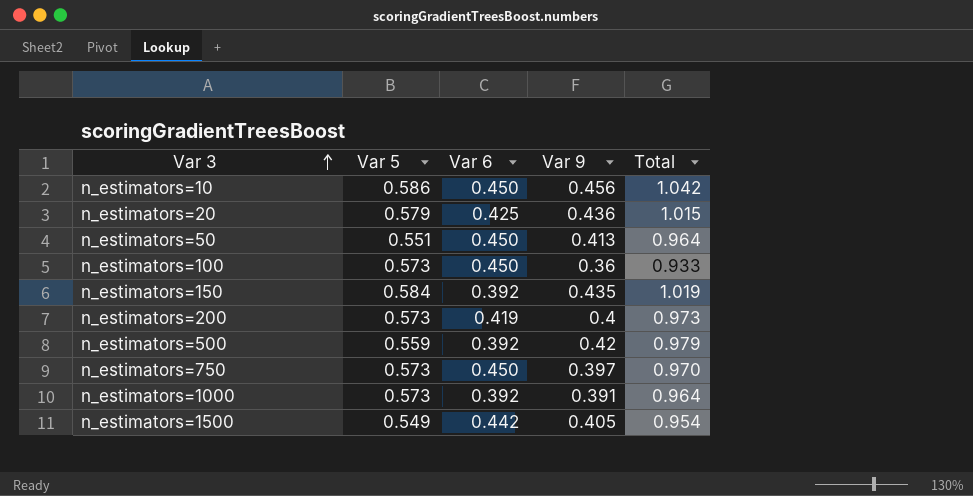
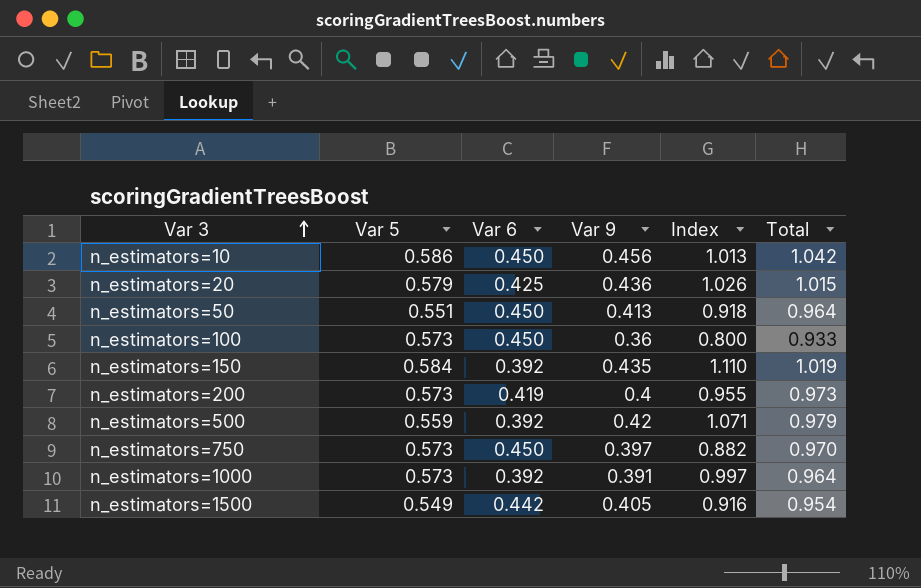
column Index | formula: none -> [Var 9] / [Var 6]

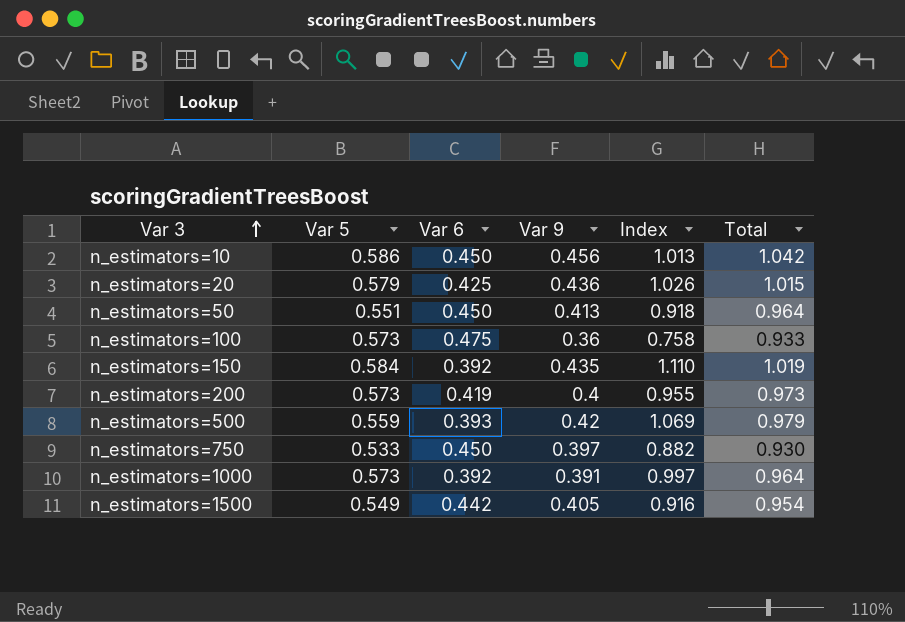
n_estimators=100 | Var 6: 0.450 -> 0.475
n_estimators=100 | Index: 0.800 -> 0.758
n_estimators=500 | Var 6: 0.392 -> 0.393
n_estimators=500 | Index: 1.071 -> 1.069
n_estimators=750 | Var 5: 0.573 -> 0.533
n_estimators=750 | Total: 0.970 -> 0.930

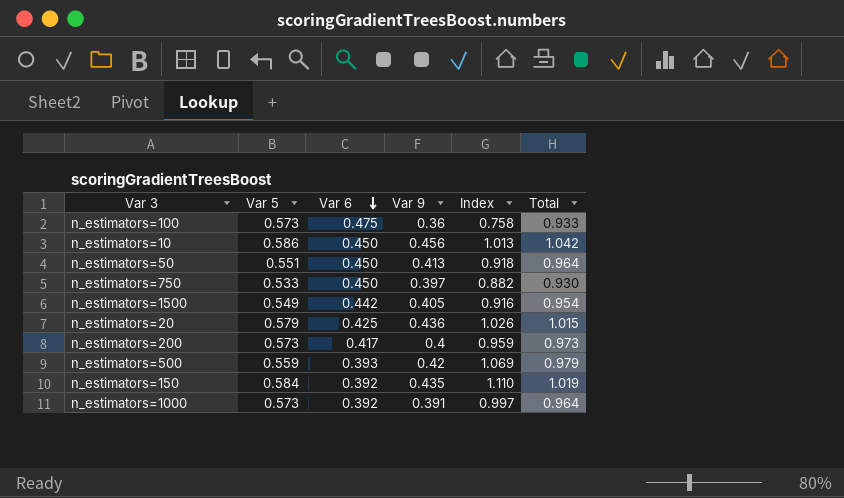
row order: Var 3 ascending -> Var 6 descending
n_estimators=200 | Var 6: 0.419 -> 0.417
n_estimators=200 | Index: 0.955 -> 0.959

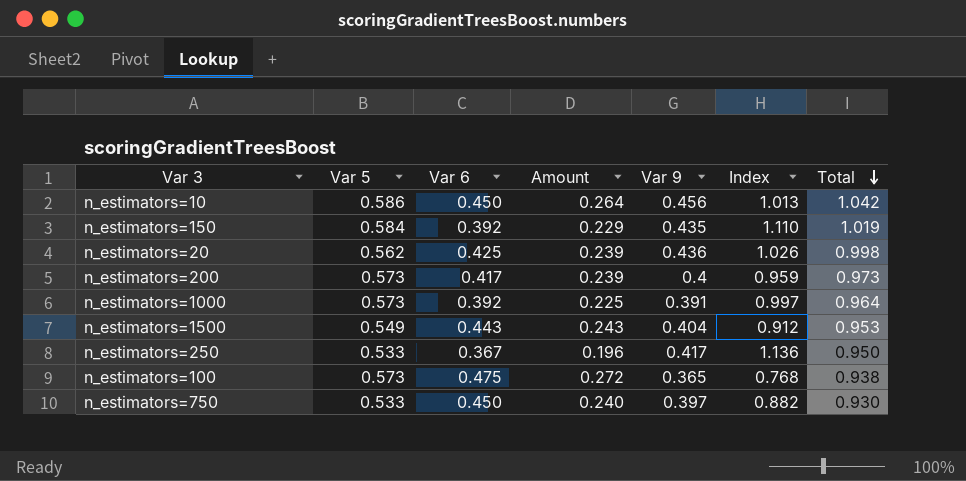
row order: Var 6 descending -> Total descending
column Amount | formula: none -> [Var 5] * [Var 6]
row n_estimators=50: 0.551 | 0.450 | 0.413 | 0.918 | 0.964 -> none
row n_estimators=500: 0.559 | 0.393 | 0.42 | 1.069 | 0.979 -> none
n_estimators=20 | Var 5: 0.579 -> 0.562
n_estimators=20 | Total: 1.015 -> 0.998
n_estimators=1500 | Var 6: 0.442 -> 0.443
n_estimators=1500 | Var 9: 0.405 -> 0.404
n_estimators=1500 | Index: 0.916 -> 0.912
n_estimators=1500 | Total: 0.954 -> 0.953
row n_estimators=250: none -> 0.533 | 0.367 | 0.196 | 0.417 | 1.136 | 0.950
n_estimators=100 | Var 9: 0.36 -> 0.365
n_estimators=100 | Index: 0.758 -> 0.768
n_estimators=100 | Total: 0.933 -> 0.938

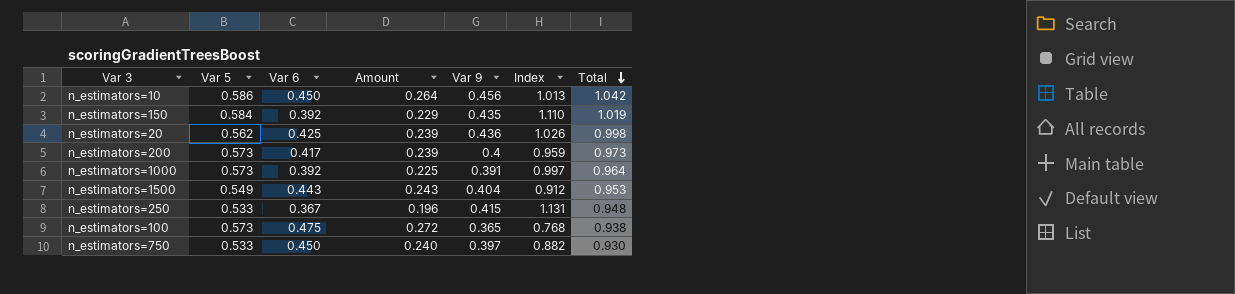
n_estimators=250 | Var 9: 0.417 -> 0.415
n_estimators=250 | Index: 1.136 -> 1.131
n_estimators=250 | Total: 0.950 -> 0.948

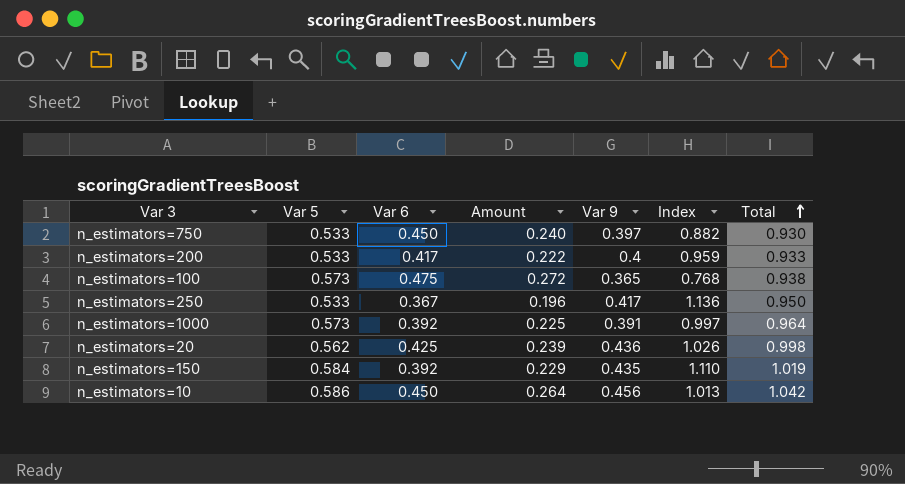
row order: Total descending -> Total ascending
row n_estimators=1500: 0.549 | 0.443 | 0.243 | 0.404 | 0.912 | 0.953 -> none
n_estimators=200 | Var 5: 0.573 -> 0.533
n_estimators=200 | Amount: 0.239 -> 0.222
n_estimators=200 | Total: 0.973 -> 0.933
n_estimators=250 | Var 9: 0.415 -> 0.417
n_estimators=250 | Index: 1.131 -> 1.136
n_estimators=250 | Total: 0.948 -> 0.950

